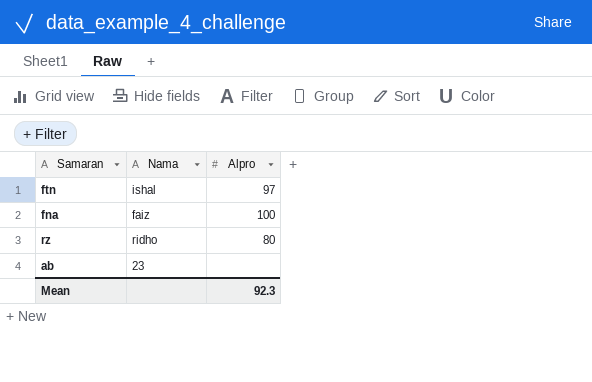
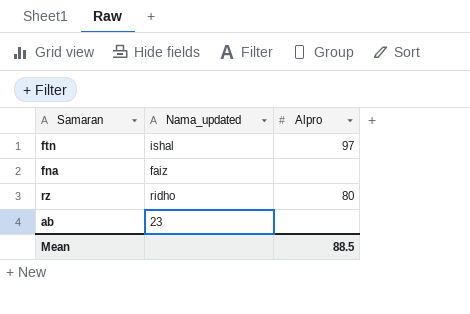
column name: Nama -> Nama_updated
fna | Alpro: 100 -> none
Mean | Alpro: 92.3 -> 88.5

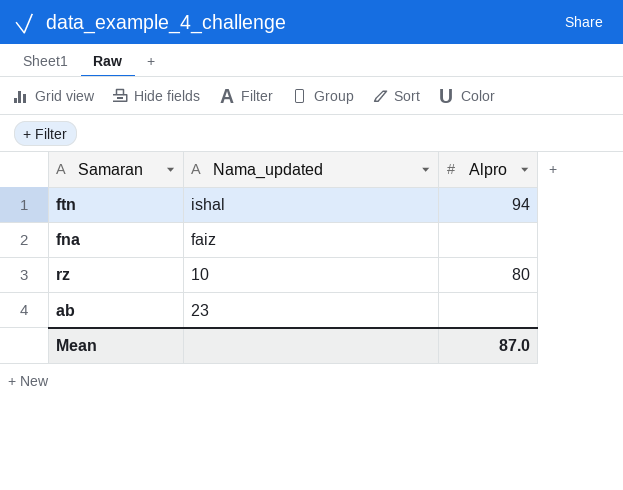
ftn | Alpro: 97 -> 94
rz | Nama_updated: ridho -> 10
Mean | Alpro: 88.5 -> 87.0

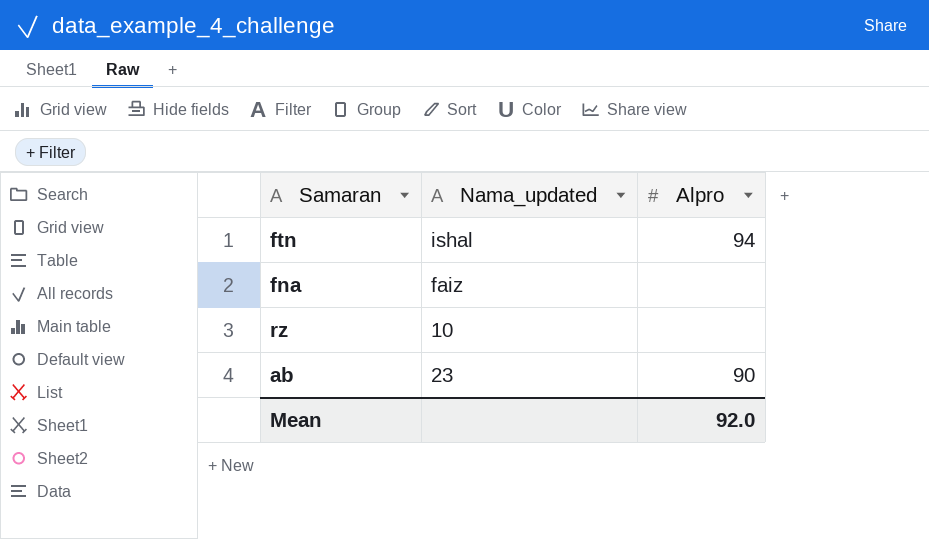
rz | Alpro: 80 -> none
ab | Alpro: none -> 90
Mean | Alpro: 87.0 -> 92.0

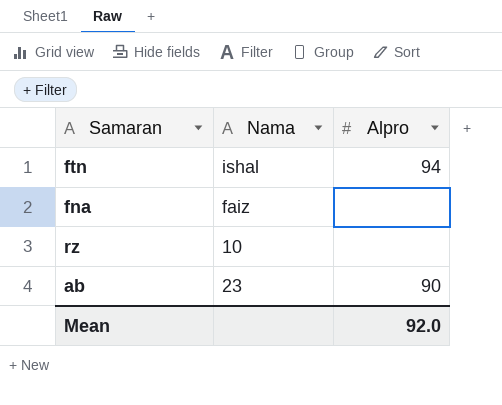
column name: Nama_updated -> Nama

